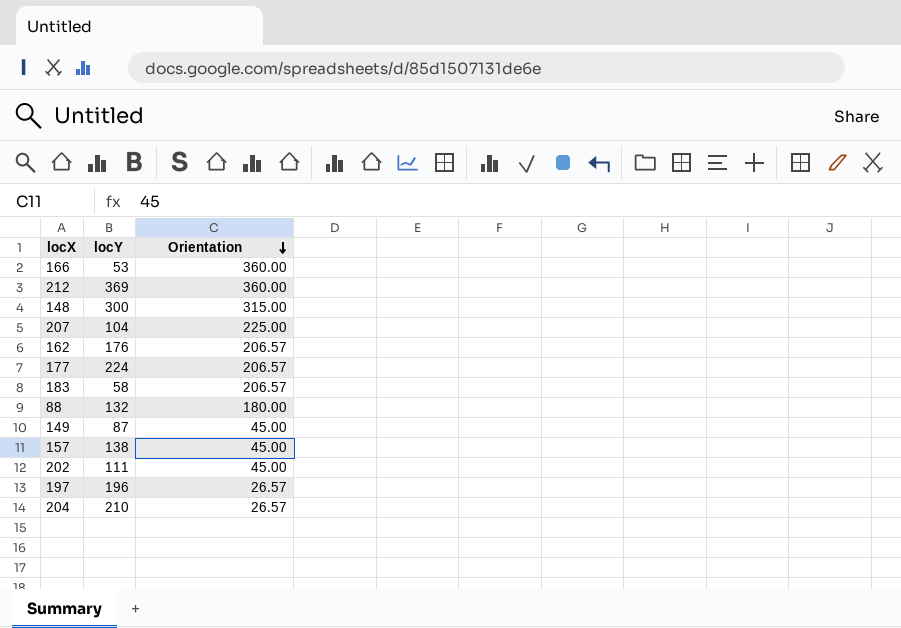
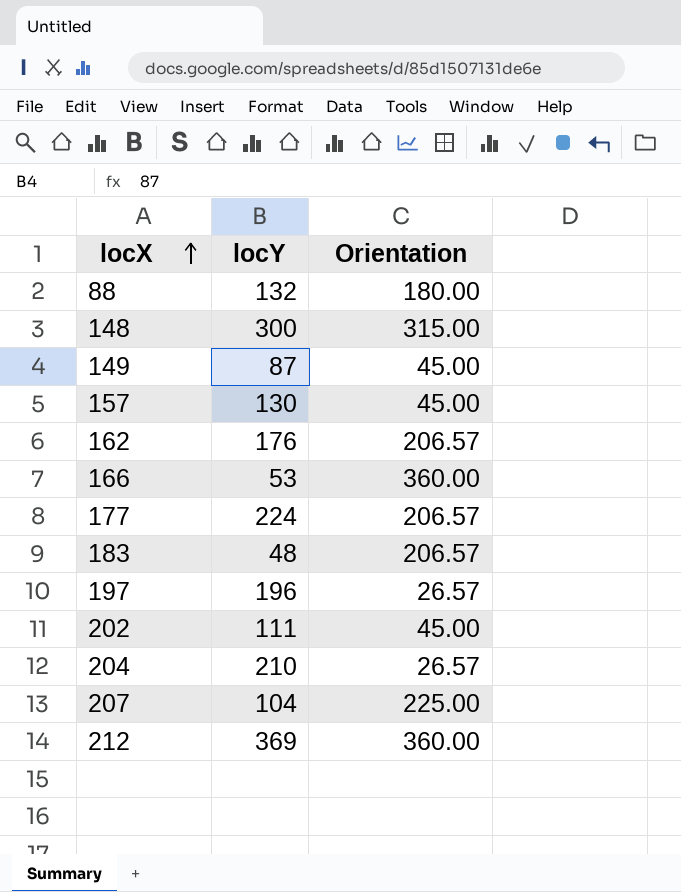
row order: Orientation descending -> locX ascending
157 | locY: 138 -> 130
183 | locY: 58 -> 48

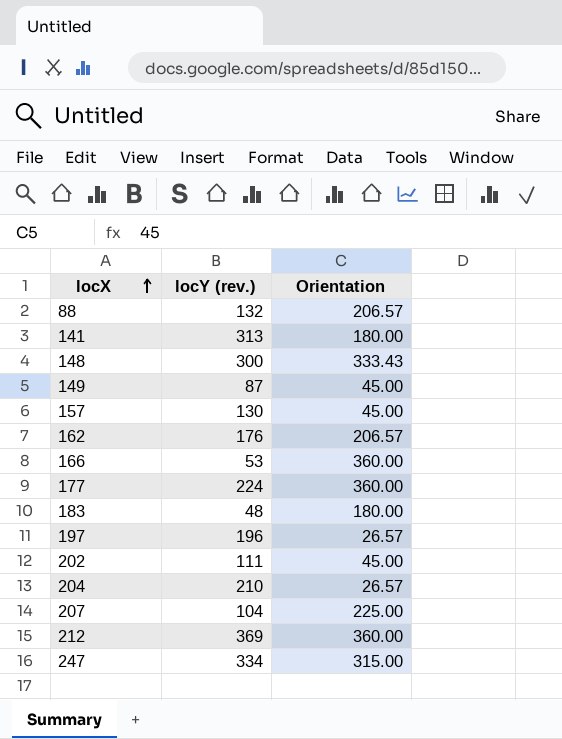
column name: locY -> locY (rev.)
88 | Orientation: 180.00 -> 206.57
row 141: none -> 313 | 180.00
148 | Orientation: 315.00 -> 333.43
177 | Orientation: 206.57 -> 360.00
183 | Orientation: 206.57 -> 180.00
row 247: none -> 334 | 315.00

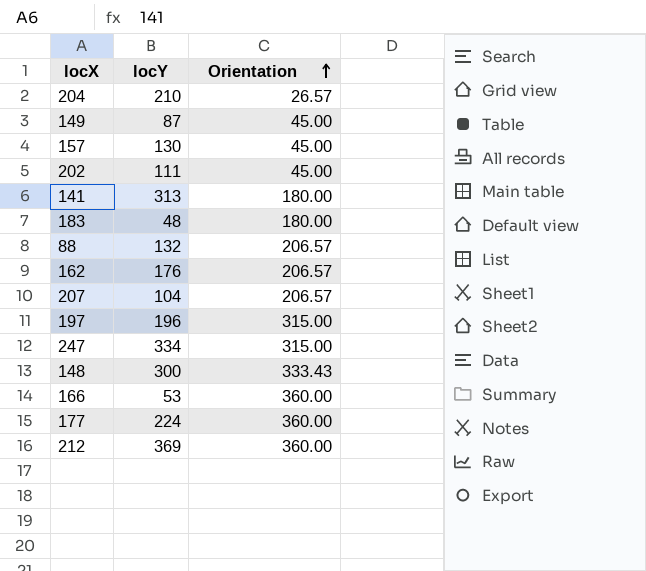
row order: locX ascending -> Orientation ascending
column name: locY (rev.) -> locY
207 | Orientation: 225.00 -> 206.57
197 | Orientation: 26.57 -> 315.00

